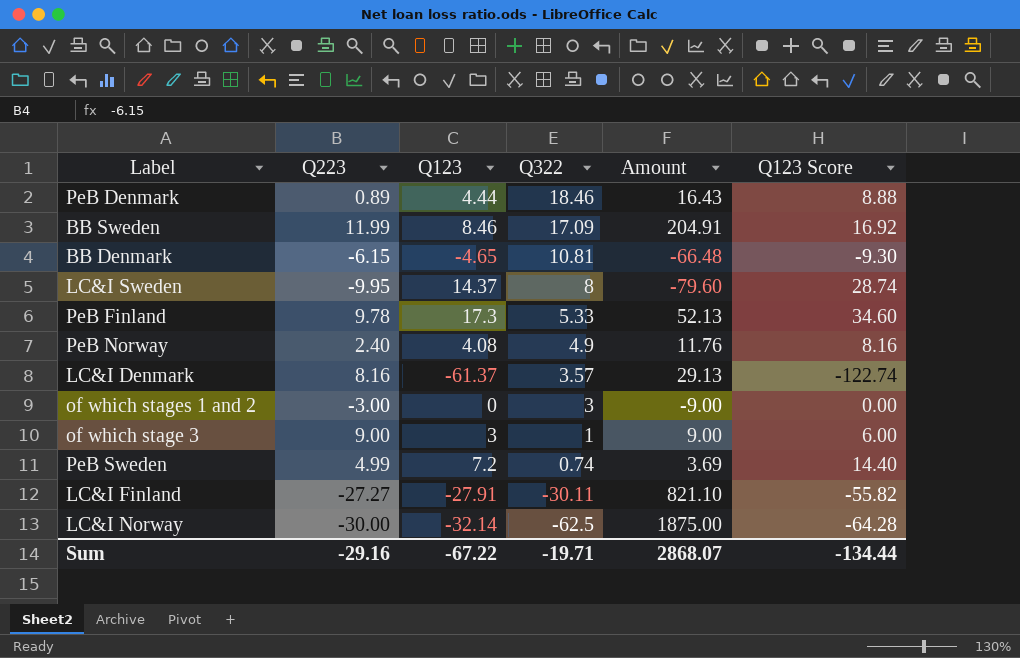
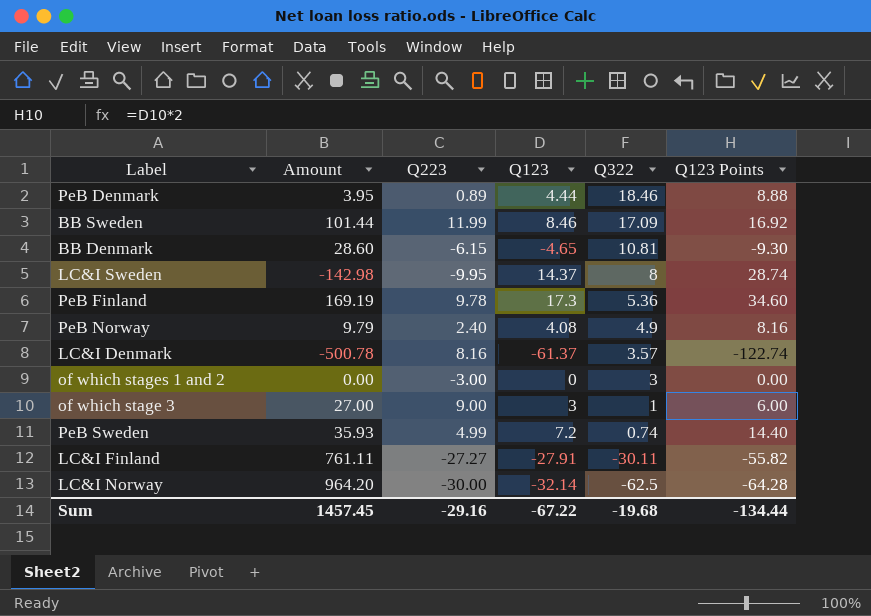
column Amount | formula: [Q223] * [Q322] -> [Q223] * [Q123]
column Amount | position: 5 -> 2
column name: Q123 Score -> Q123 Points
PeB Finland | Q322: 5.33 -> 5.36
Sum | Amount: 2868.07 -> 1457.45
Sum | Q322: -19.71 -> -19.68

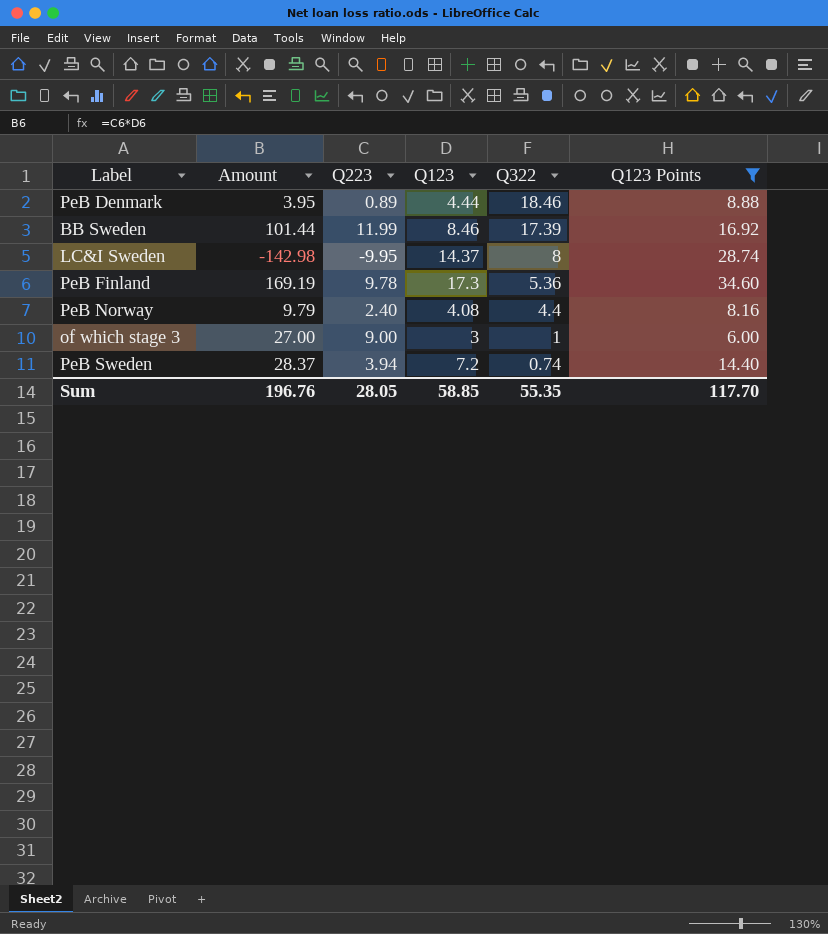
filter: none -> Q123 Points >= 6.00
BB Sweden | Q322: 17.09 -> 17.39
PeB Norway | Q322: 4.9 -> 4.4
PeB Sweden | Amount: 35.93 -> 28.37
PeB Sweden | Q223: 4.99 -> 3.94
Sum | Amount: 1457.45 -> 196.76
Sum | Q223: -29.16 -> 28.05
Sum | Q123: -67.22 -> 58.85
Sum | Q322: -19.68 -> 55.35
Sum | Q123 Points: -134.44 -> 117.70

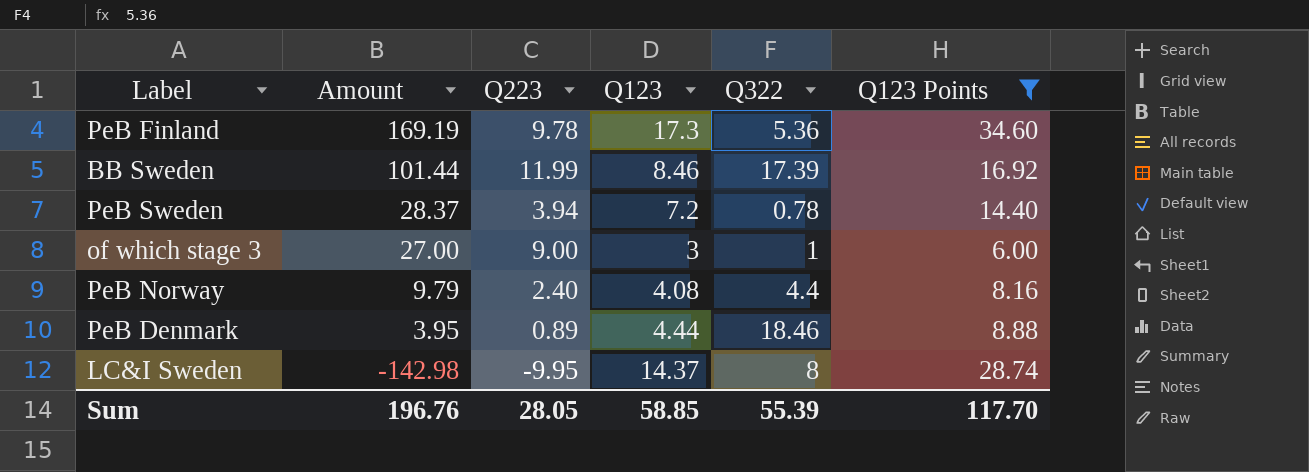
row order: Q322 descending -> Amount descending
PeB Sweden | Q322: 0.74 -> 0.78
Sum | Q322: 55.35 -> 55.39

